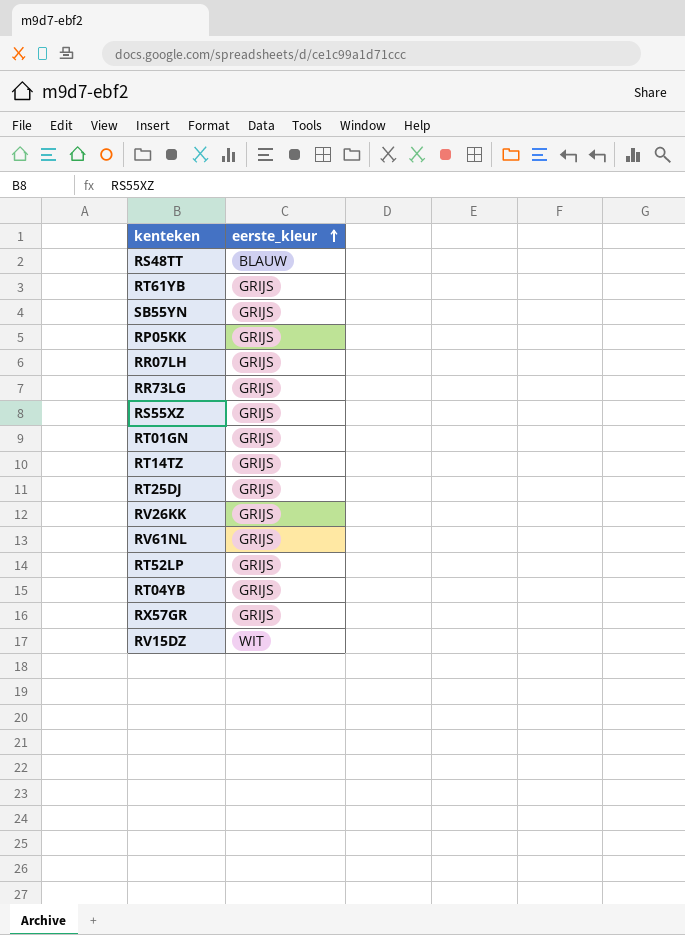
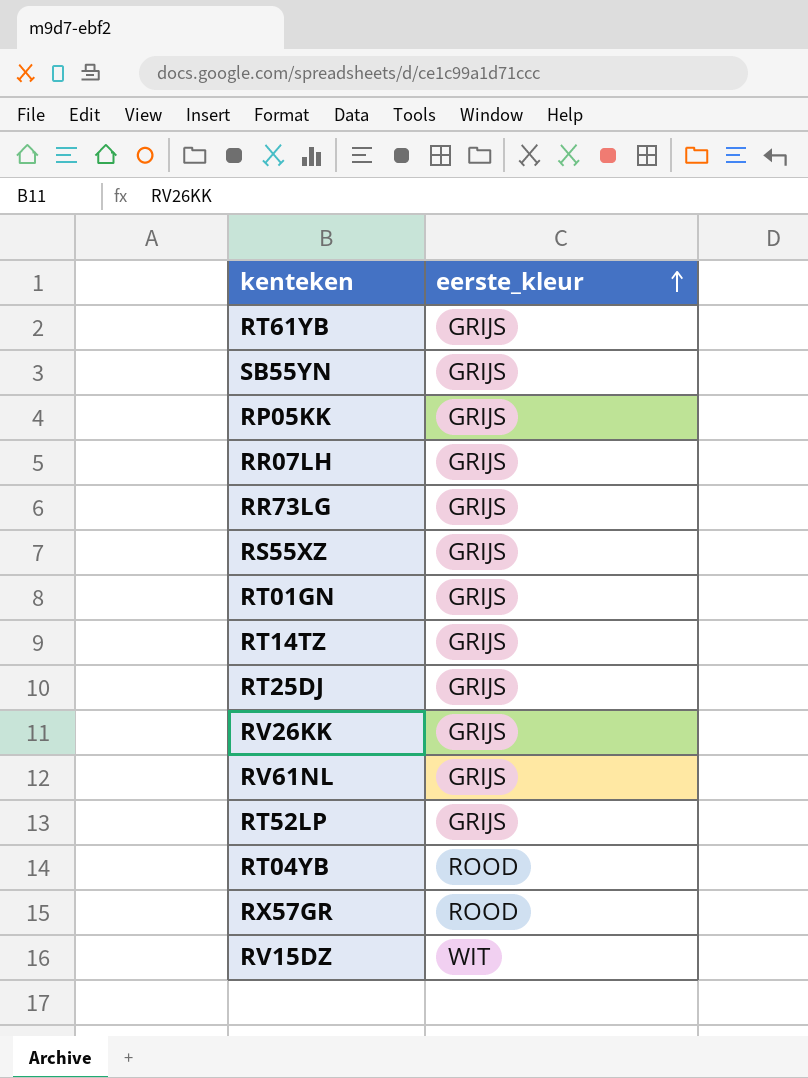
row RS48TT: BLAUW -> none
RT04YB | eerste_kleur: GRIJS -> ROOD
RX57GR | eerste_kleur: GRIJS -> ROOD

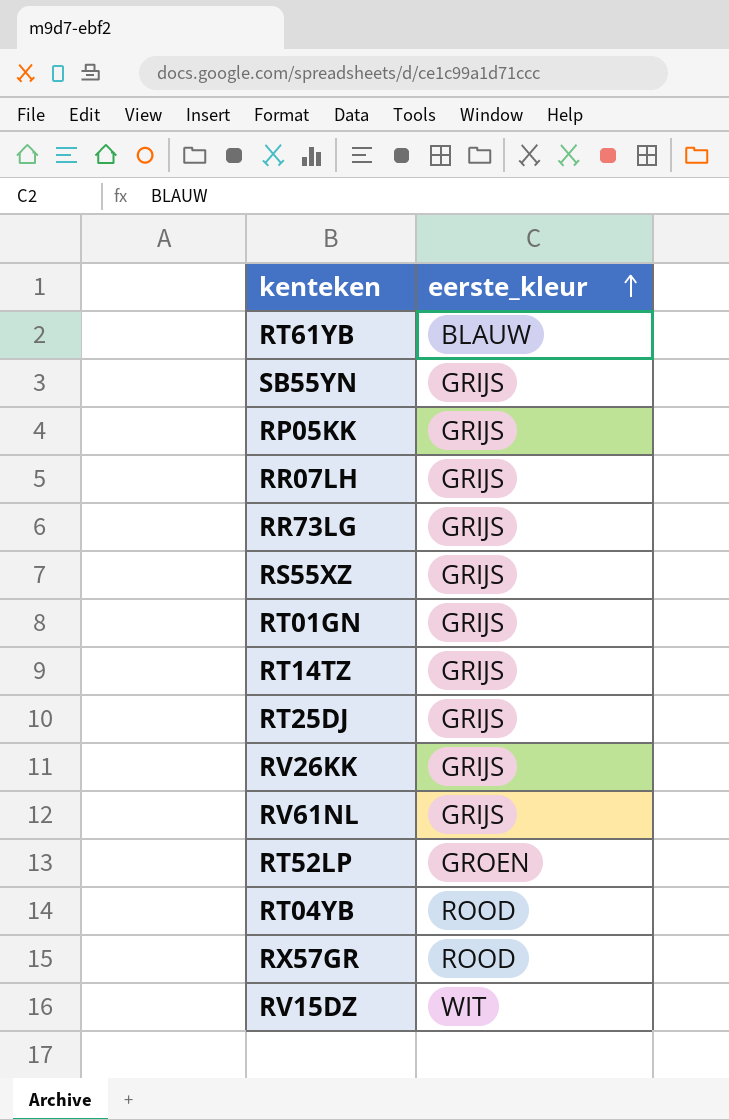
RT61YB | eerste_kleur: GRIJS -> BLAUW
RT52LP | eerste_kleur: GRIJS -> GROEN

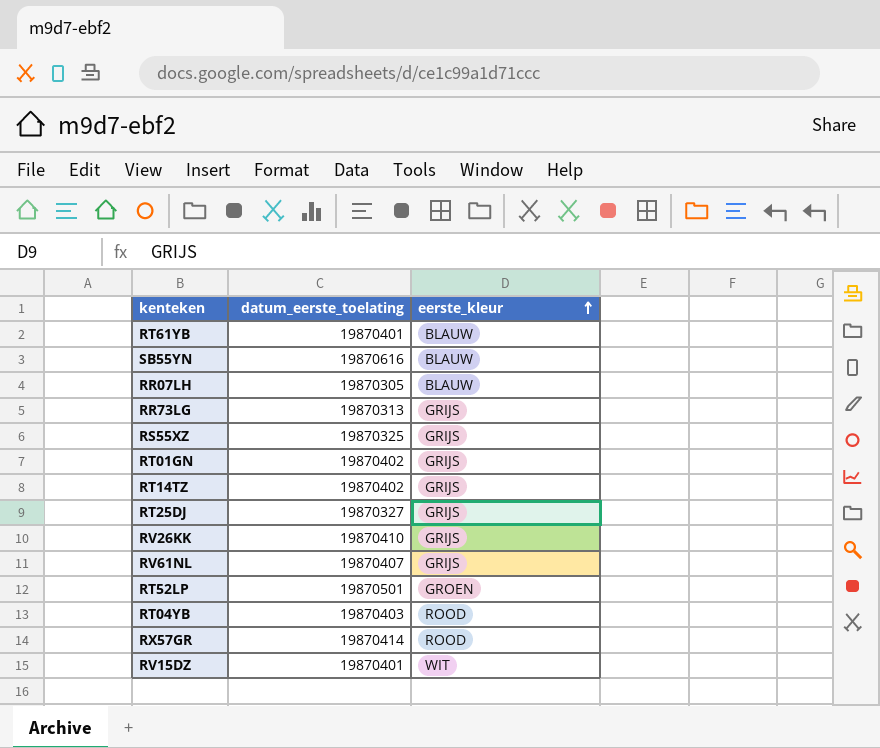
column datum_eerste_toelating | position: none -> 2
row RP05KK: GRIJS -> none
SB55YN | eerste_kleur: GRIJS -> BLAUW
RR07LH | eerste_kleur: GRIJS -> BLAUW

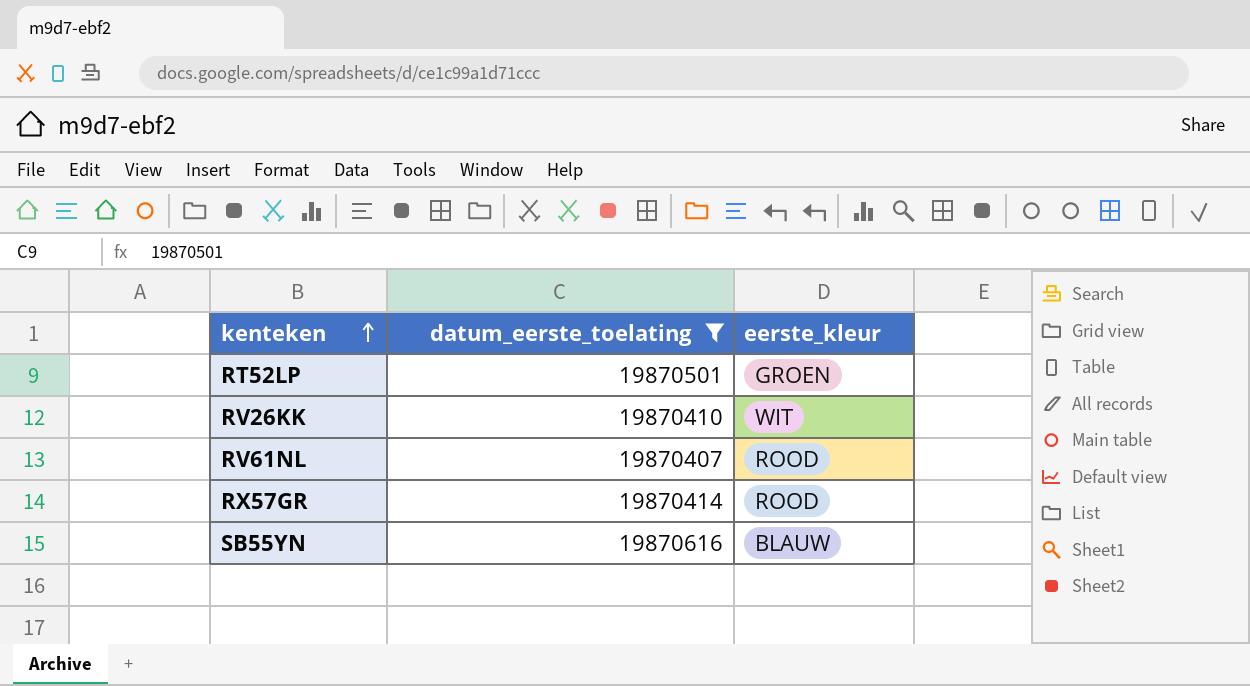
filter: none -> datum_eerste_toelating >= 19870407
row order: eerste_kleur ascending -> kenteken ascending
RV26KK | eerste_kleur: GRIJS -> WIT
RV61NL | eerste_kleur: GRIJS -> ROOD

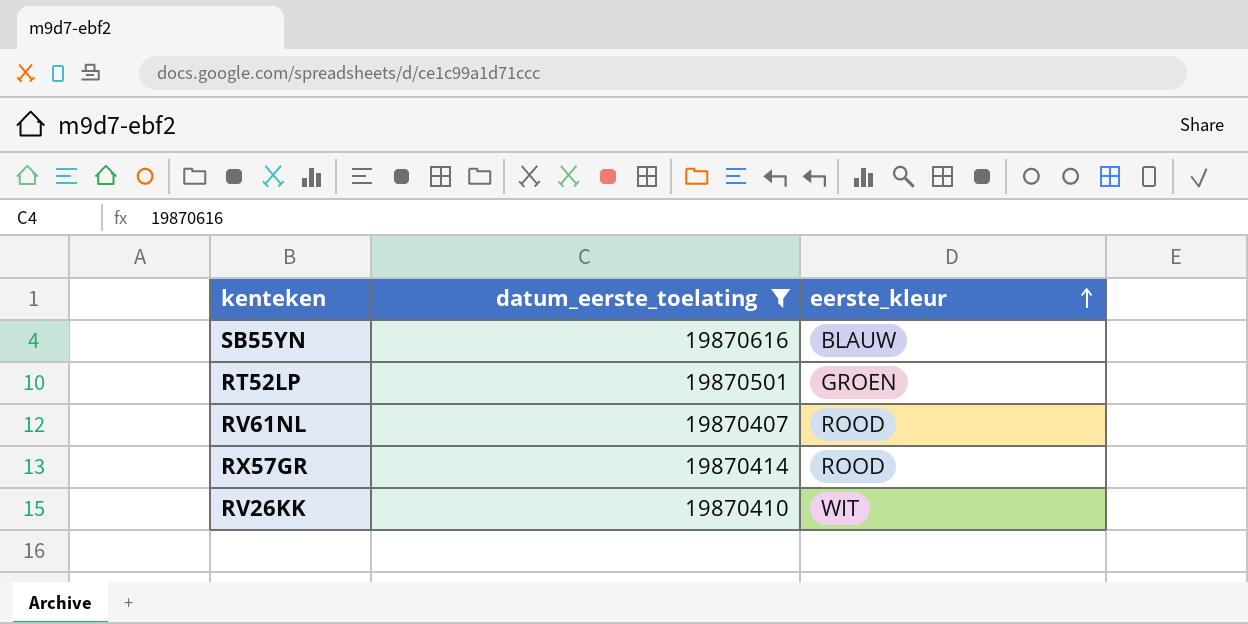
row order: kenteken ascending -> eerste_kleur ascending

